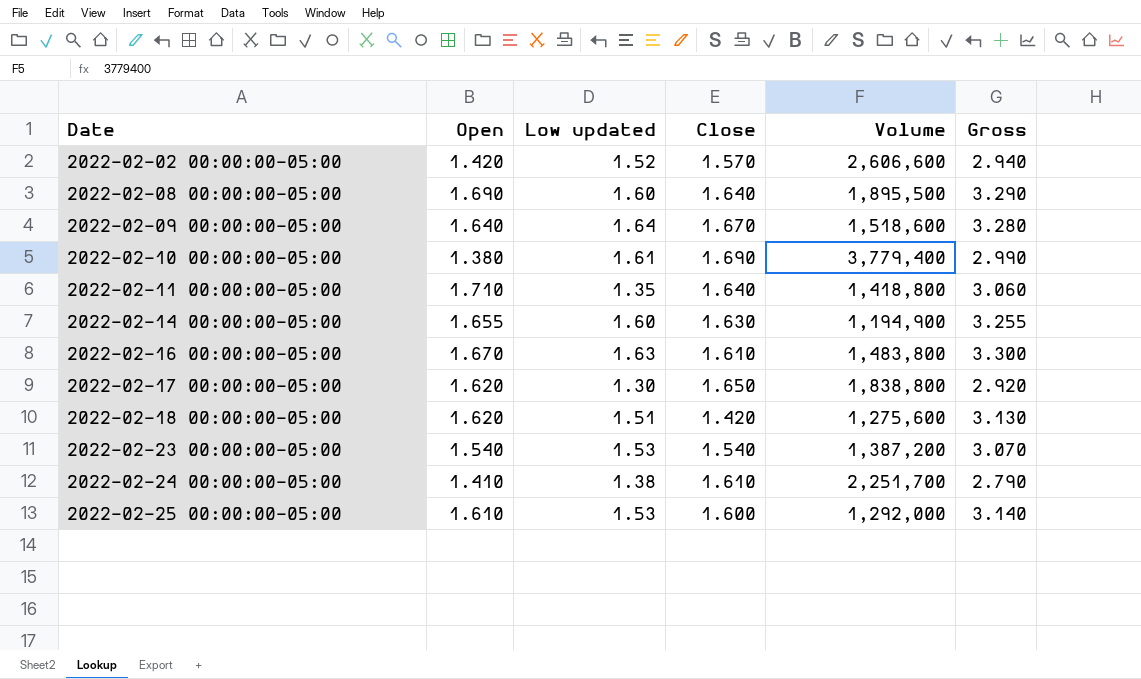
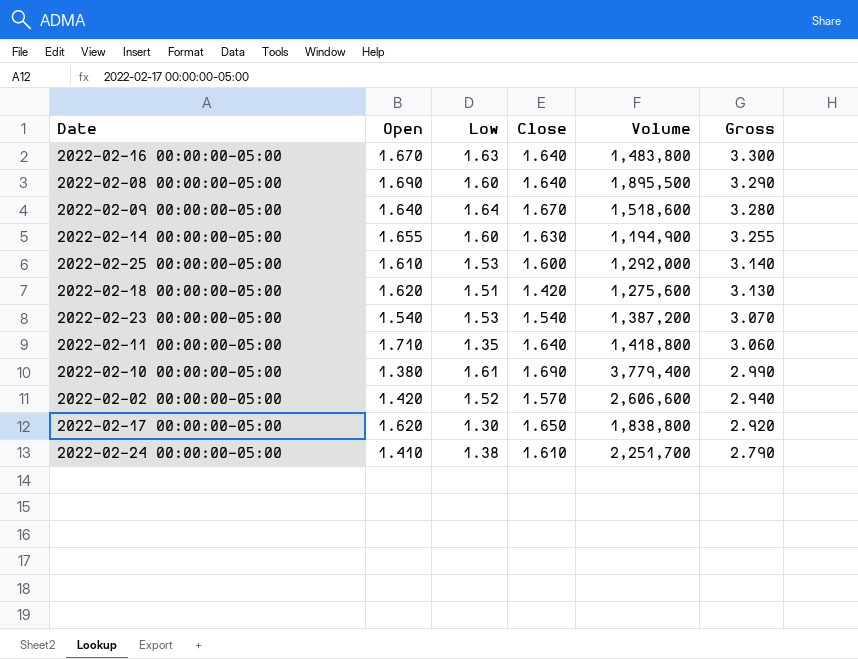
row order: Date ascending -> Gross descending
column name: Low updated -> Low
2022-02-16 00:00:00-05:00 | Close: 1.610 -> 1.640

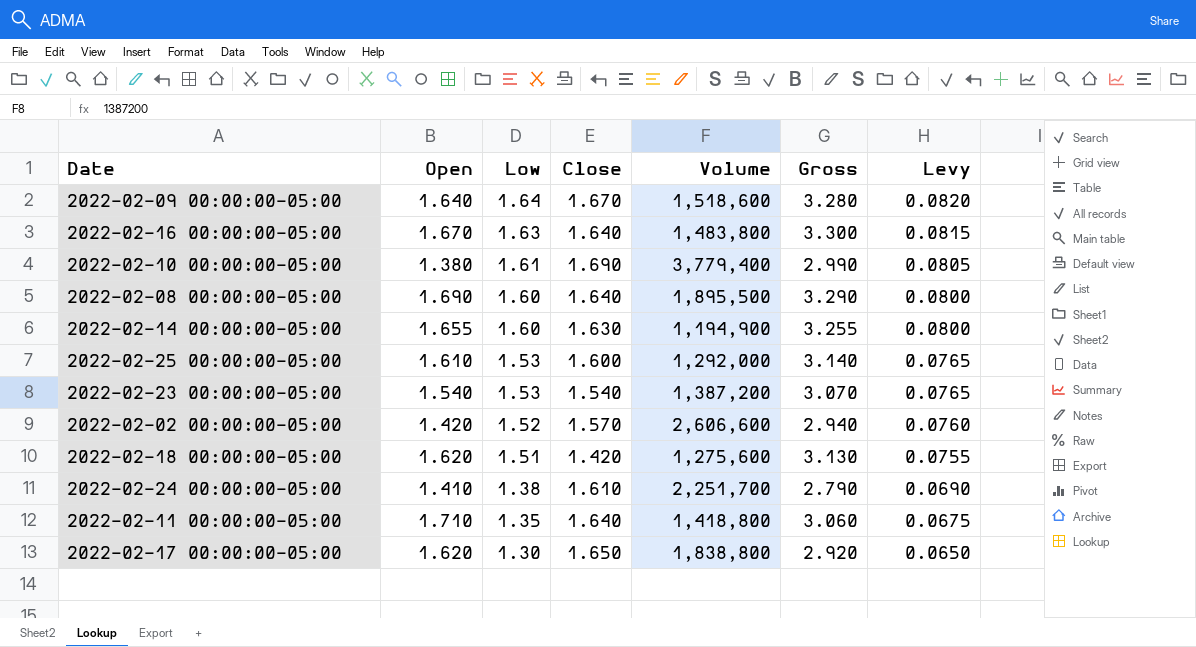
row order: Gross descending -> Low descending
column Levy | formula: none -> [Low] * 0.05

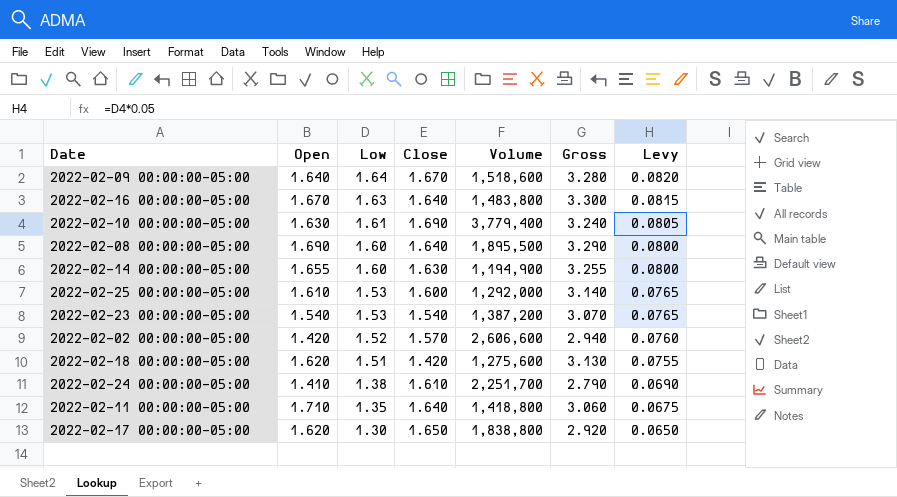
2022-02-10 00:00:00-05:00 | Open: 1.380 -> 1.630
2022-02-10 00:00:00-05:00 | Gross: 2.990 -> 3.240

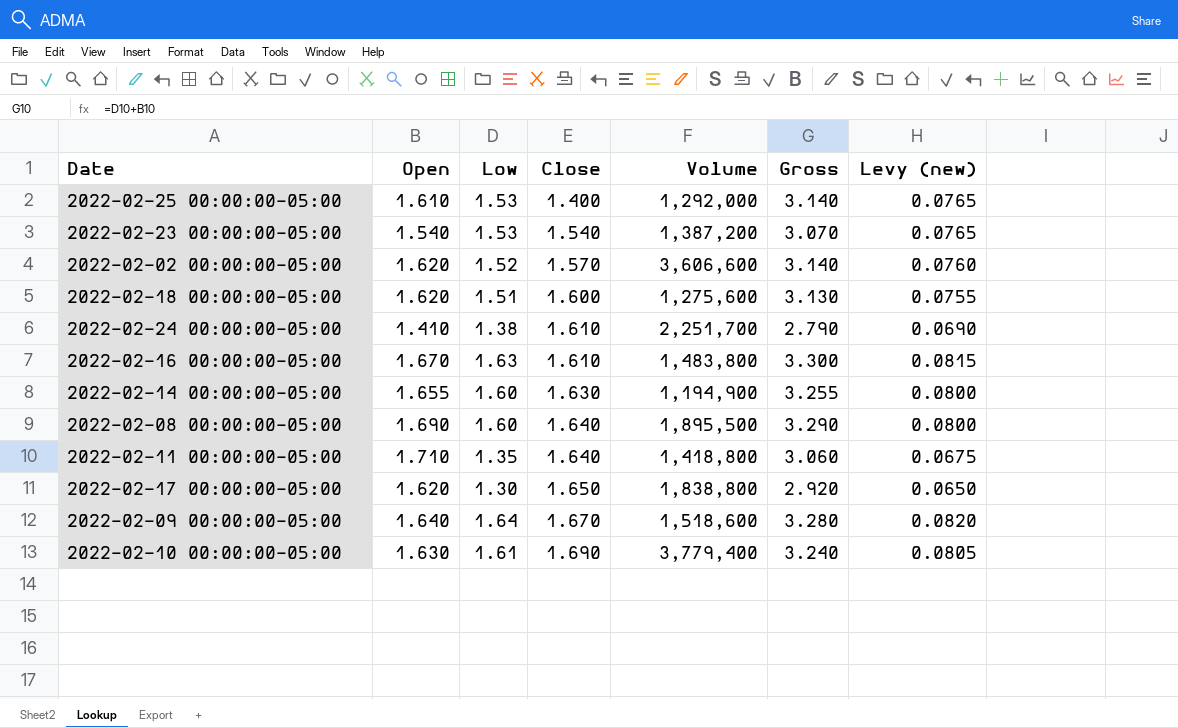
row order: Low descending -> Close ascending
column name: Levy -> Levy (new)
2022-02-25 00:00:00-05:00 | Close: 1.600 -> 1.400
2022-02-02 00:00:00-05:00 | Open: 1.420 -> 1.620
2022-02-02 00:00:00-05:00 | Volume: 2,606,600 -> 3,606,600
2022-02-02 00:00:00-05:00 | Gross: 2.940 -> 3.140
2022-02-18 00:00:00-05:00 | Close: 1.420 -> 1.600
2022-02-16 00:00:00-05:00 | Close: 1.640 -> 1.610

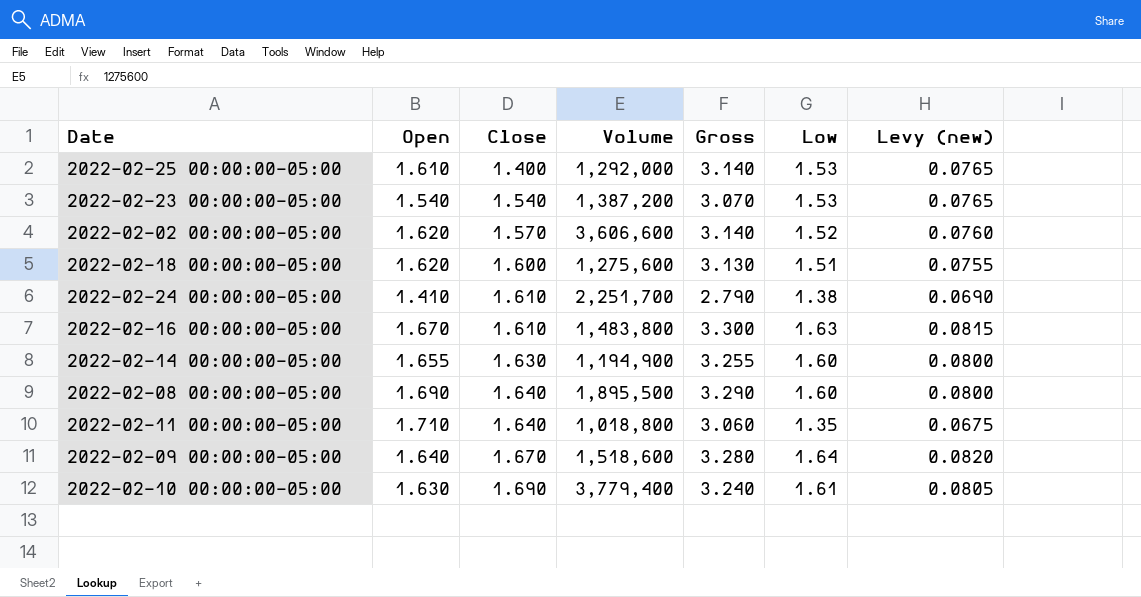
column Low | position: 3 -> 6
row 2022-02-17 00:00:00-05:00: 1.620 | 1.30 | 1.650 | 1,838,800 | 2.920 | 0.0650 -> none
2022-02-11 00:00:00-05:00 | Volume: 1,418,800 -> 1,018,800

